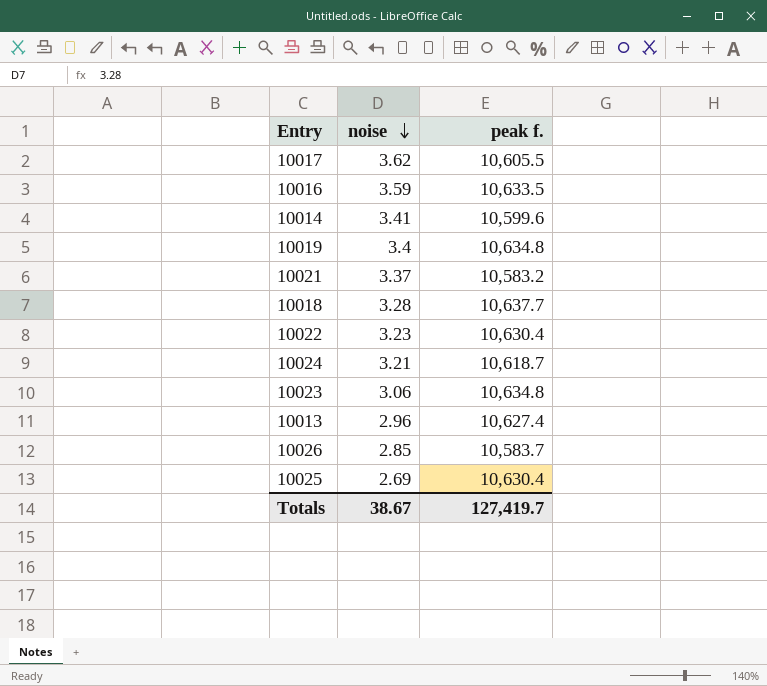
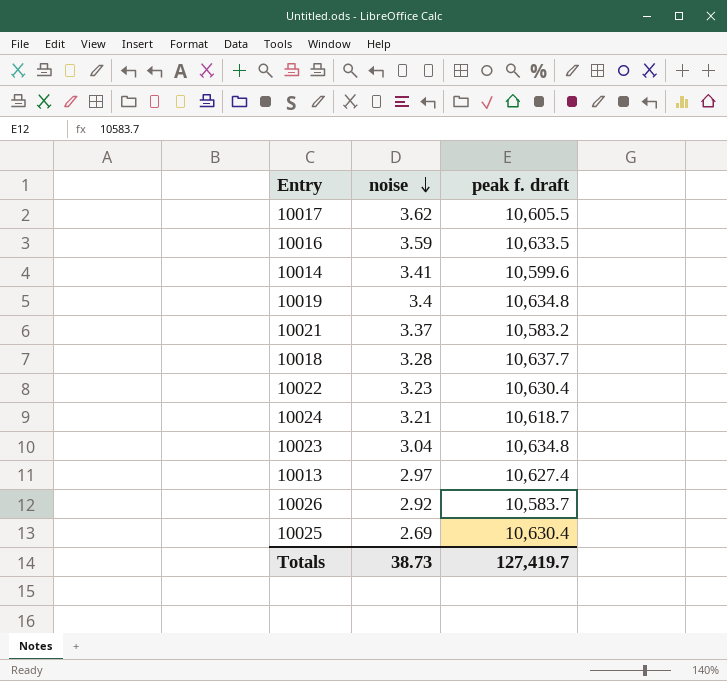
column name: peak f. -> peak f. draft
10023 | noise: 3.06 -> 3.04
10013 | noise: 2.96 -> 2.97
10026 | noise: 2.85 -> 2.92
Totals | noise: 38.67 -> 38.73

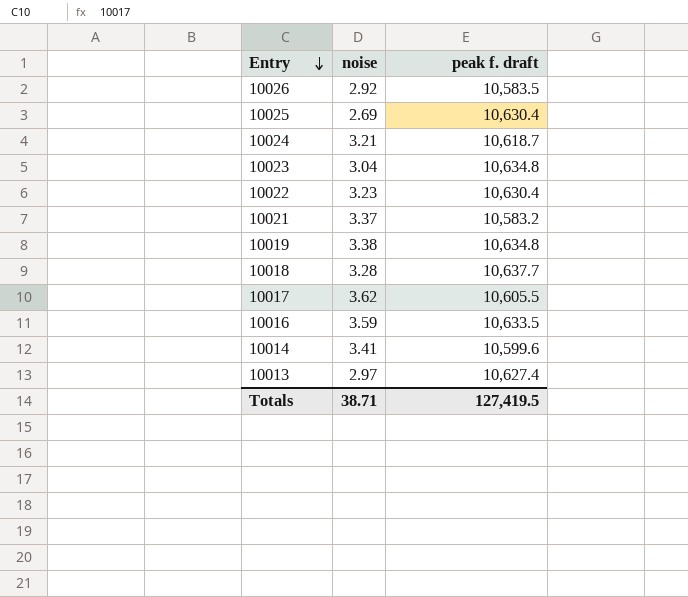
row order: noise descending -> Entry descending
10026 | peak f. draft: 10,583.7 -> 10,583.5
10019 | noise: 3.4 -> 3.38
Totals | noise: 38.73 -> 38.71
Totals | peak f. draft: 127,419.7 -> 127,419.5

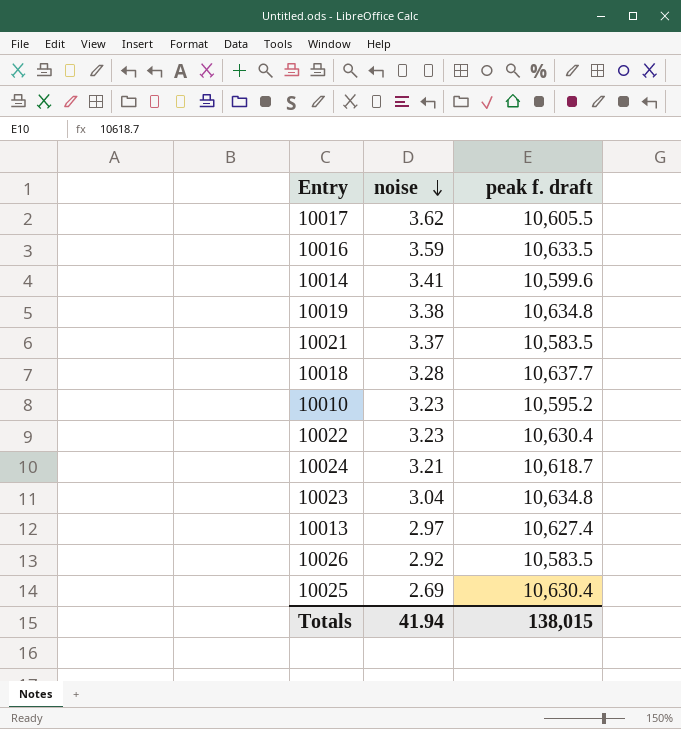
row order: Entry descending -> noise descending
10021 | peak f. draft: 10,583.2 -> 10,583.5
row 10010: none -> 3.23 | 10,595.2
Totals | noise: 38.71 -> 41.94
Totals | peak f. draft: 127,419.5 -> 138,015

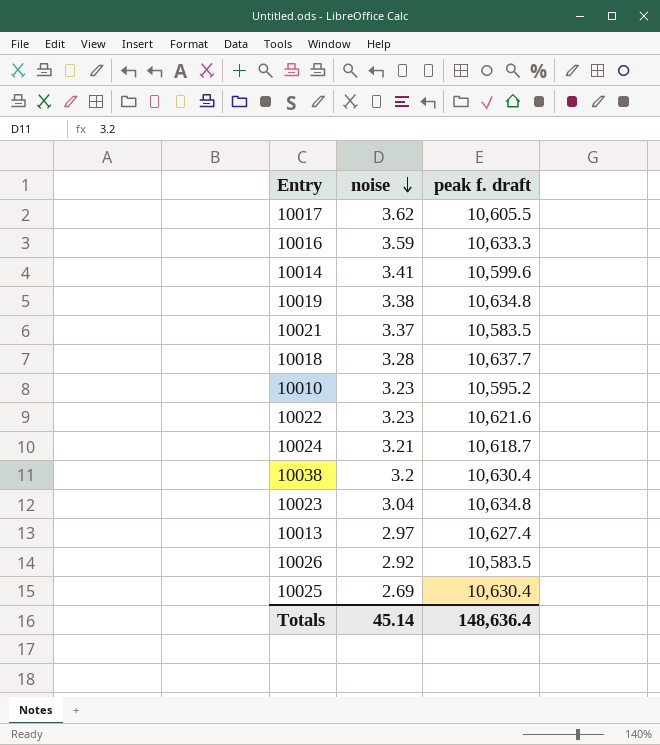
10016 | peak f. draft: 10,633.5 -> 10,633.3
10022 | peak f. draft: 10,630.4 -> 10,621.6
row 10038: none -> 3.2 | 10,630.4
Totals | noise: 41.94 -> 45.14
Totals | peak f. draft: 138,015 -> 148,636.4

